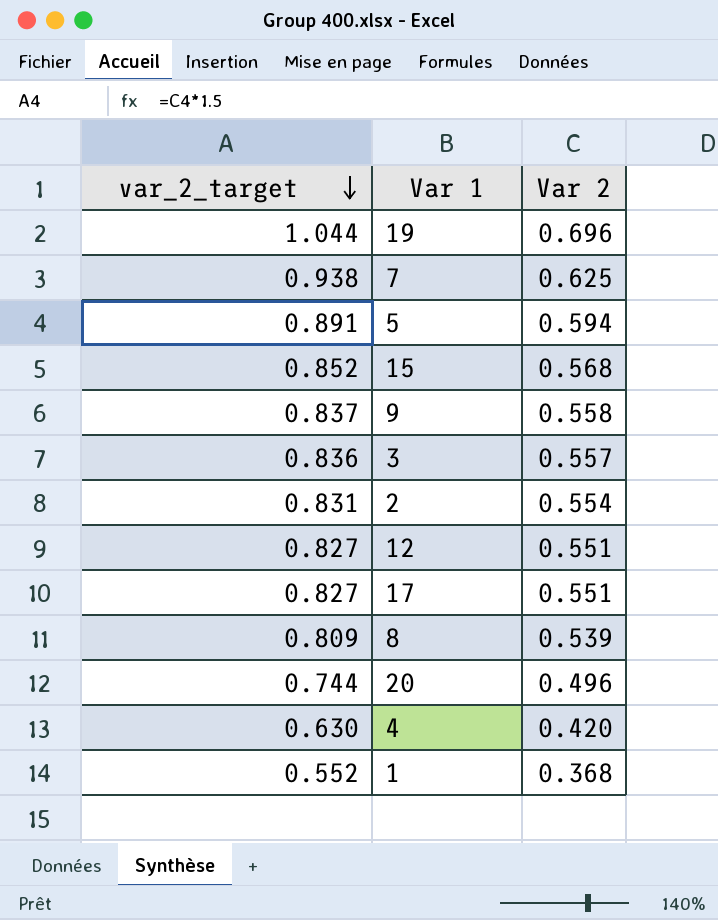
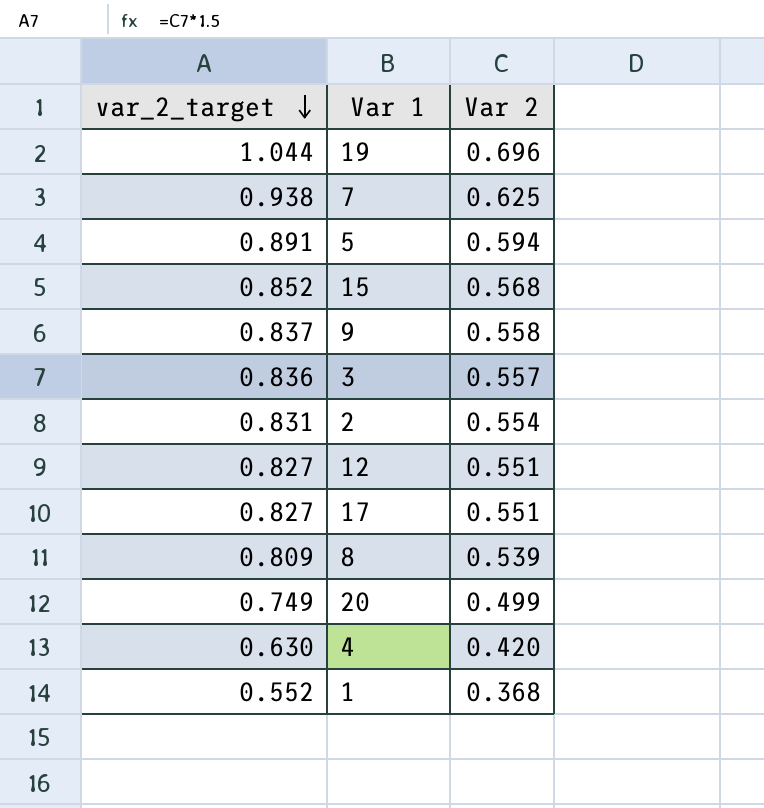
20 | var_2_target: 0.744 -> 0.749
20 | Var 2: 0.496 -> 0.499

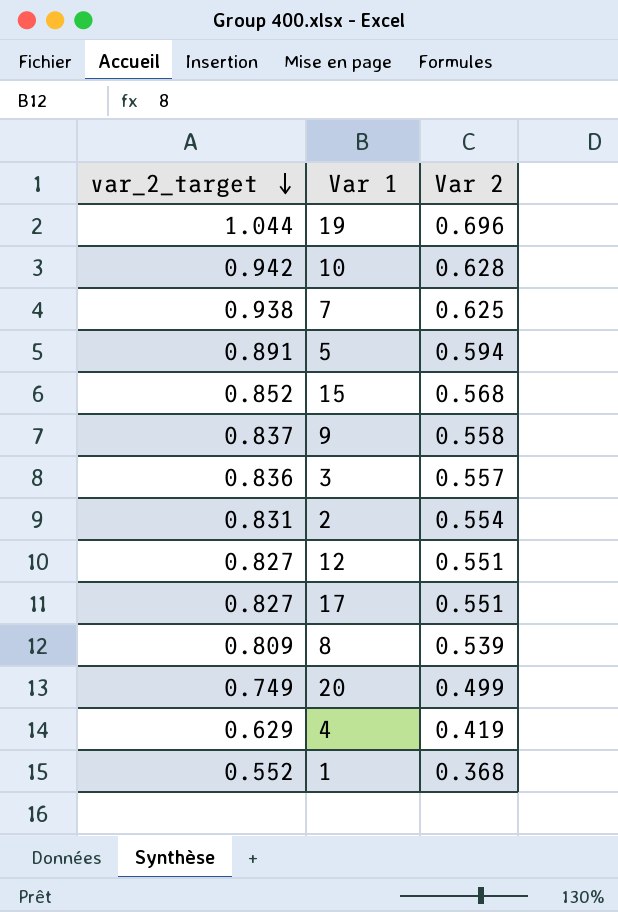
row 10: none -> 0.942 | 0.628
4 | var_2_target: 0.630 -> 0.629
4 | Var 2: 0.420 -> 0.419

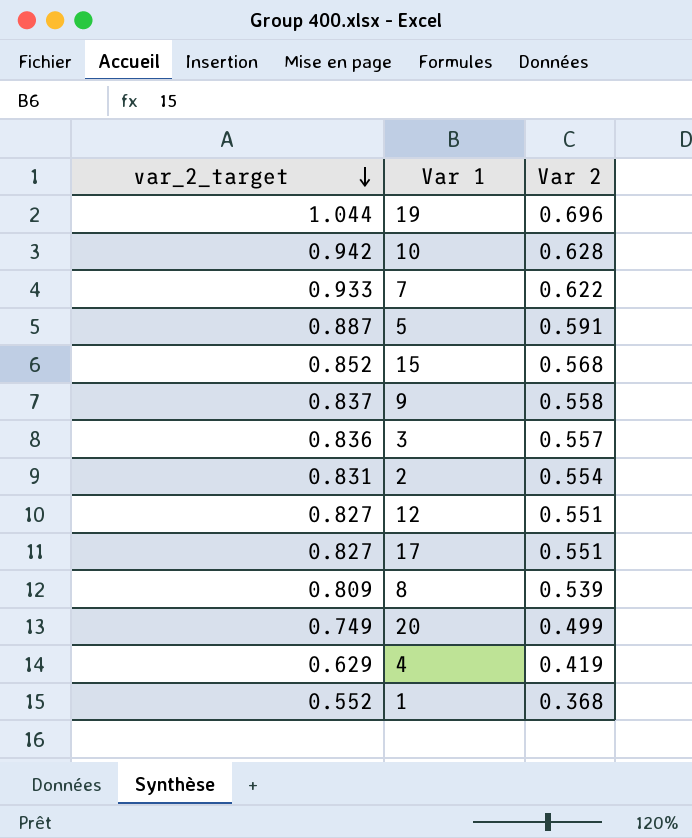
7 | var_2_target: 0.938 -> 0.933
7 | Var 2: 0.625 -> 0.622
5 | var_2_target: 0.891 -> 0.887
5 | Var 2: 0.594 -> 0.591

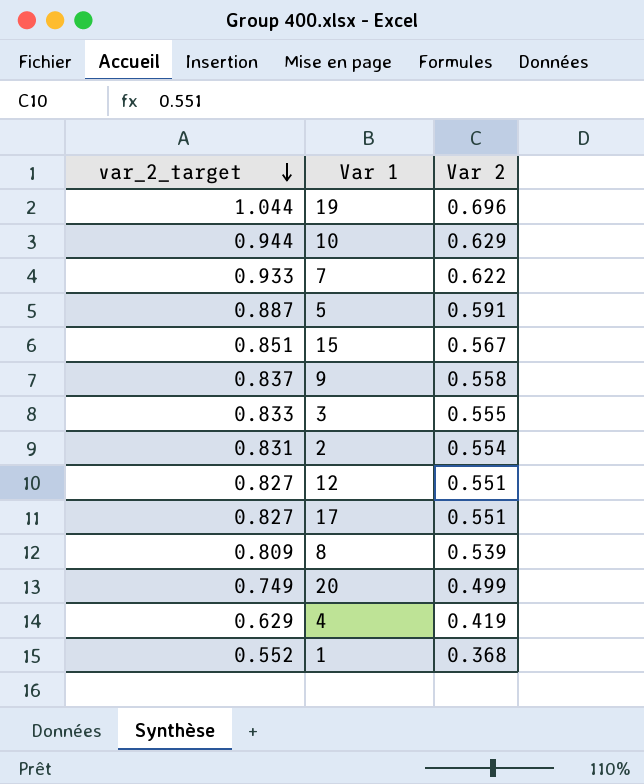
10 | var_2_target: 0.942 -> 0.944
10 | Var 2: 0.628 -> 0.629
15 | var_2_target: 0.852 -> 0.851
15 | Var 2: 0.568 -> 0.567
3 | var_2_target: 0.836 -> 0.833
3 | Var 2: 0.557 -> 0.555

